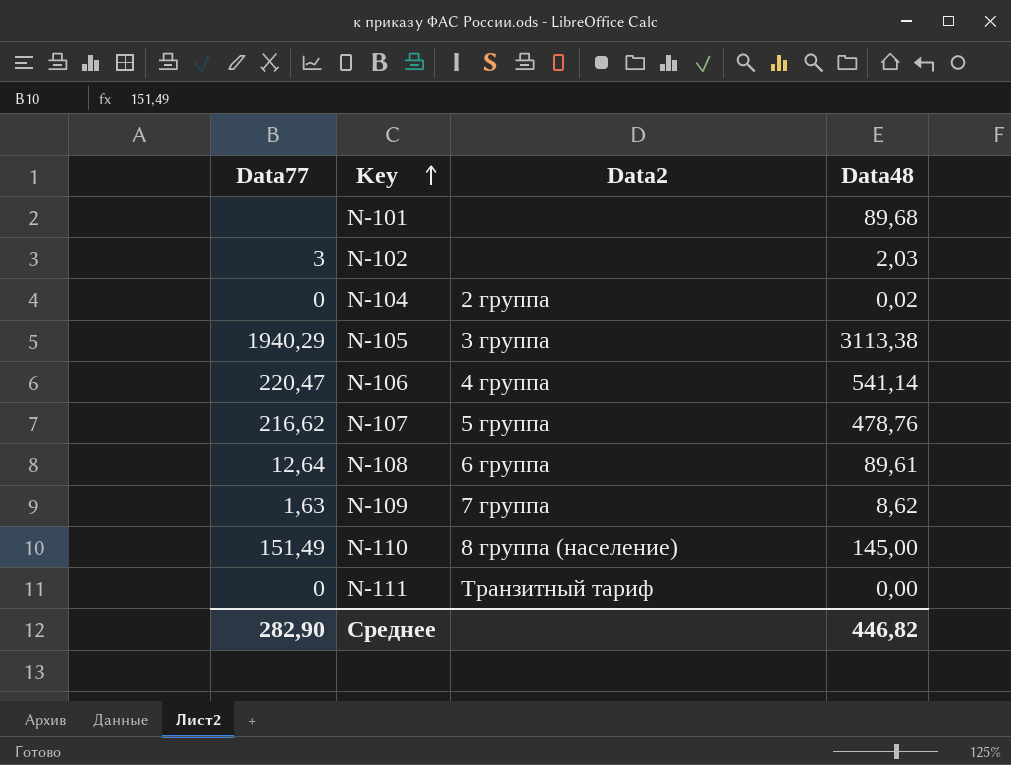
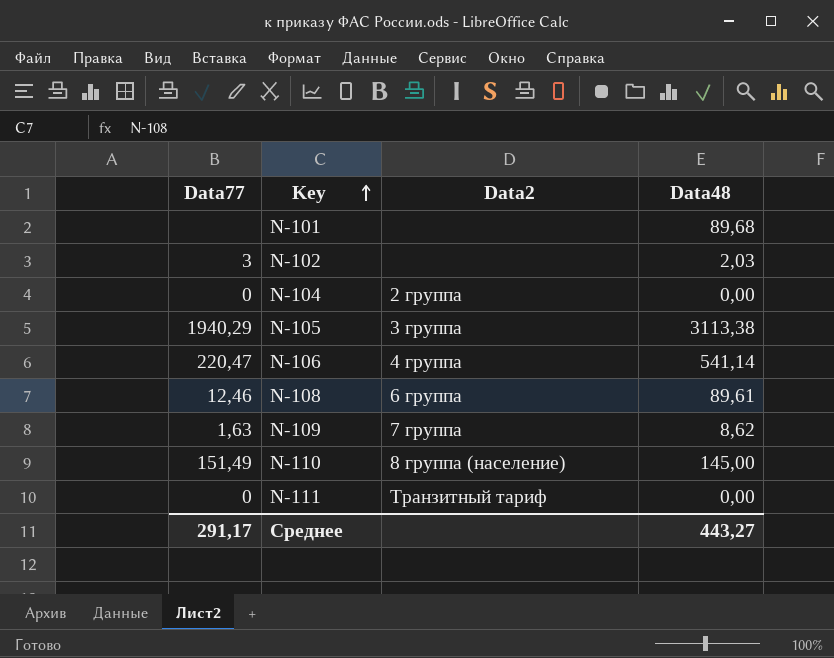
row N-107: 216,62 | 5 группа | 478,76 -> none
N-104 | Data48: 0,02 -> 0,00
N-108 | Data77: 12,64 -> 12,46
Среднее | Data77: 282,90 -> 291,17
Среднее | Data48: 446,82 -> 443,27

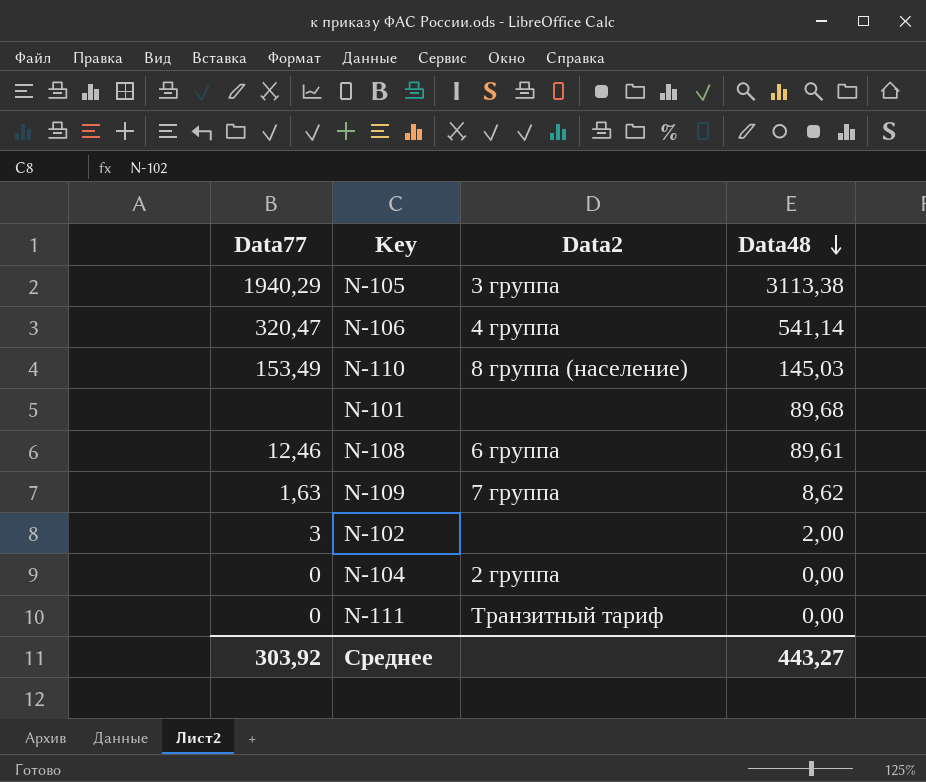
row order: Key ascending -> Data48 descending
N-106 | Data77: 220,47 -> 320,47
N-110 | Data77: 151,49 -> 153,49
N-110 | Data48: 145,00 -> 145,03
N-102 | Data48: 2,03 -> 2,00
Среднее | Data77: 291,17 -> 303,92

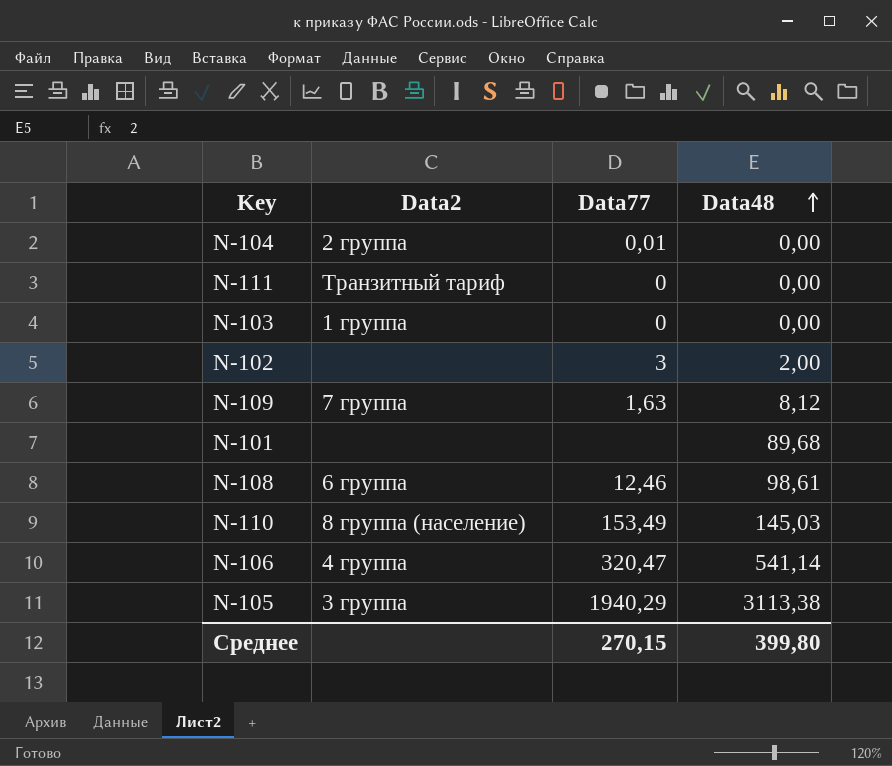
row order: Data48 descending -> Data48 ascending
column Data77 | position: 1 -> 3
N-104 | Data77: 0 -> 0,01
row N-103: none -> 1 группа | 0 | 0,00
N-109 | Data48: 8,62 -> 8,12
N-108 | Data48: 89,61 -> 98,61
Среднее | Data77: 303,92 -> 270,15
Среднее | Data48: 443,27 -> 399,80

